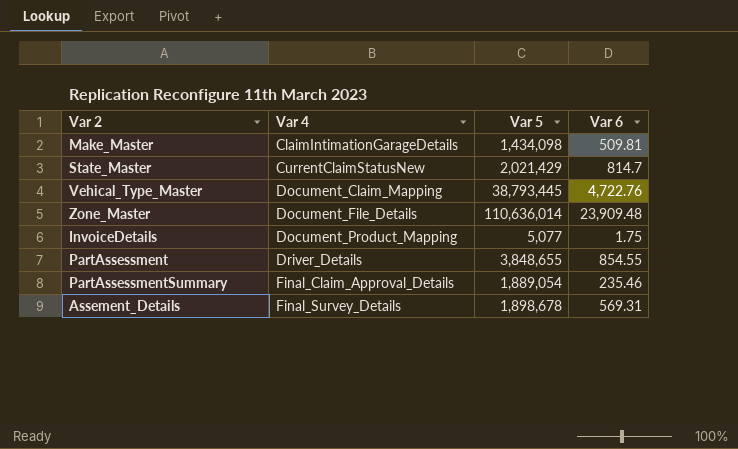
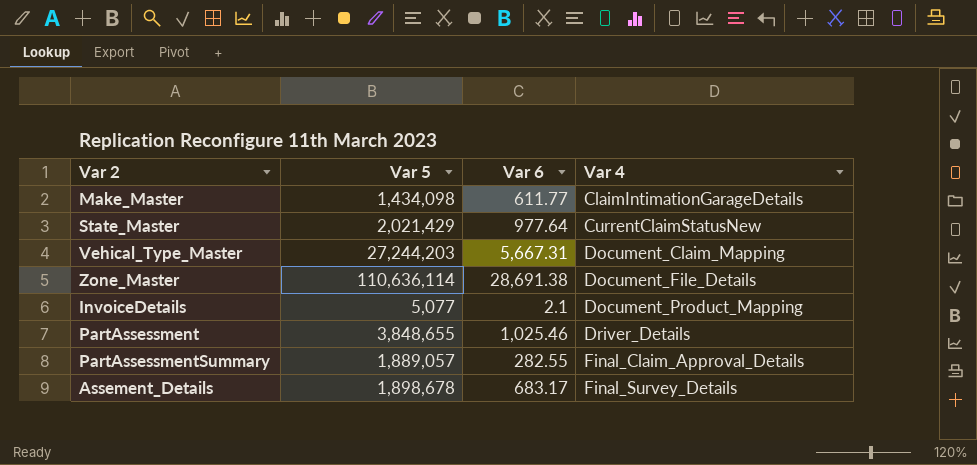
column Var 4 | position: 2 -> 4
Make_Master | Var 6: 509.81 -> 611.77
State_Master | Var 6: 814.7 -> 977.64
Vehical_Type_Master | Var 5: 38,793,445 -> 27,244,203
Vehical_Type_Master | Var 6: 4,722.76 -> 5,667.31
Zone_Master | Var 5: 110,636,014 -> 110,636,114
Zone_Master | Var 6: 23,909.48 -> 28,691.38
InvoiceDetails | Var 6: 1.75 -> 2.1
PartAssessment | Var 6: 854.55 -> 1,025.46
PartAssessmentSummary | Var 5: 1,889,054 -> 1,889,057
PartAssessmentSummary | Var 6: 235.46 -> 282.55
Assement_Details | Var 6: 569.31 -> 683.17

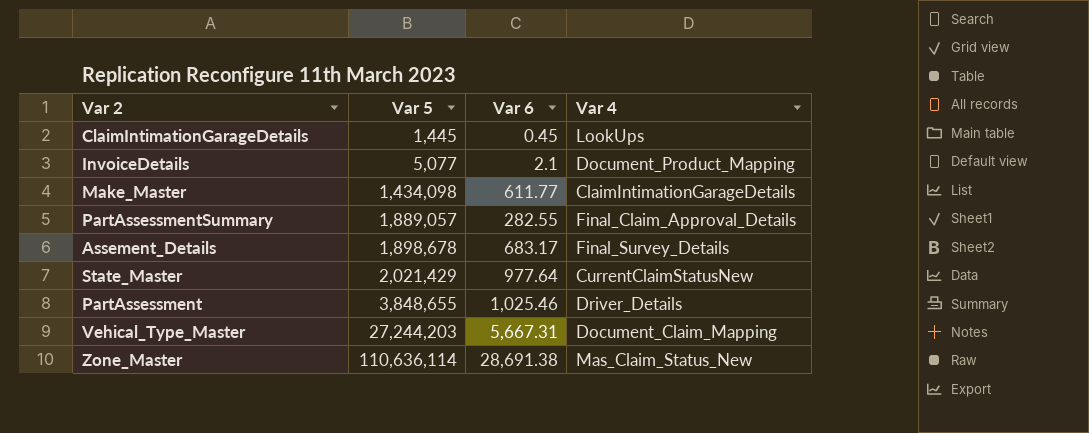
row order: Var 4 ascending -> Var 5 ascending
row ClaimIntimationGarageDetails: none -> 1,445 | 0.45 | LookUps
Zone_Master | Var 4: Document_File_Details -> Mas_Claim_Status_New

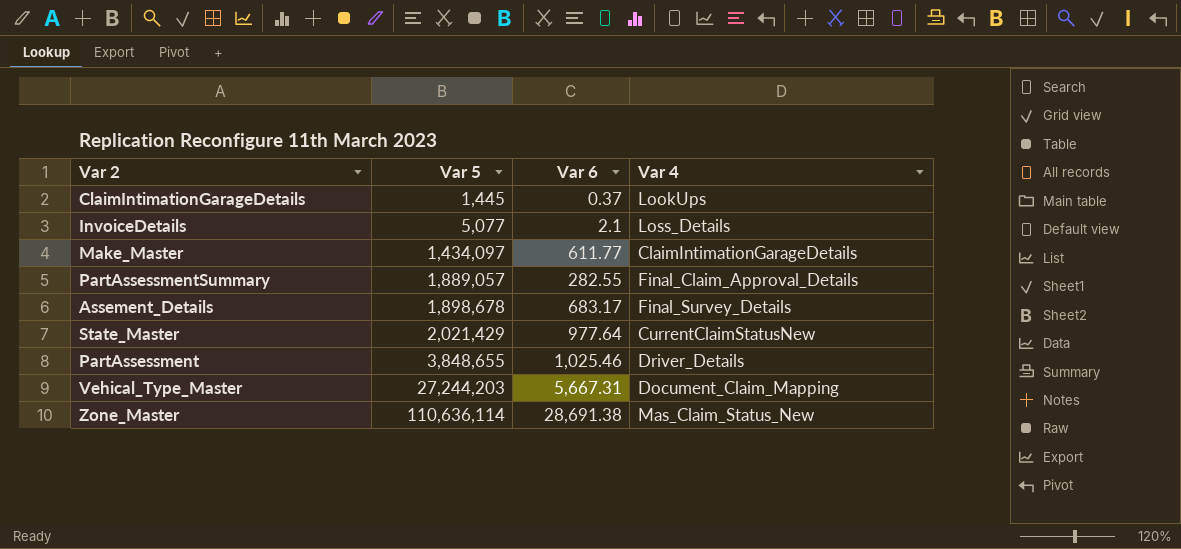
ClaimIntimationGarageDetails | Var 6: 0.45 -> 0.37
InvoiceDetails | Var 4: Document_Product_Mapping -> Loss_Details
Make_Master | Var 5: 1,434,098 -> 1,434,097

